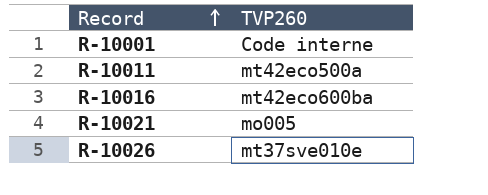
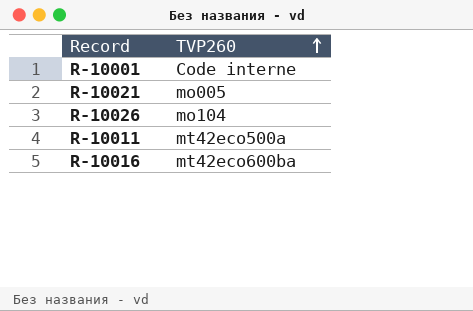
row order: Record ascending -> TVP260 ascending
R-10026 | TVP260: mt37sve010e -> mo104

